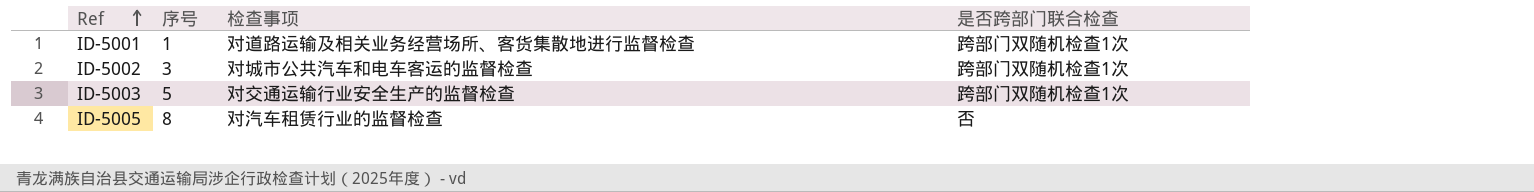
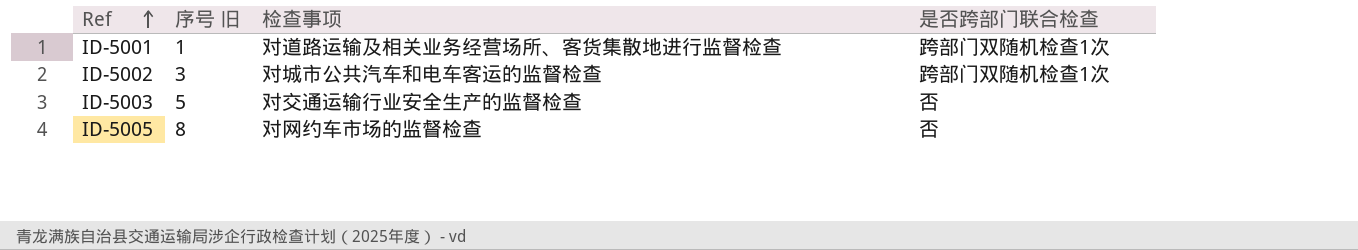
column name: 序号 -> 序号 旧
ID-5003 | 是否跨部门联合检查: 跨部门双随机检查1次 -> 否
ID-5005 | 检查事项: 对汽车租赁行业的监督检查 -> 对网约车市场的监督检查

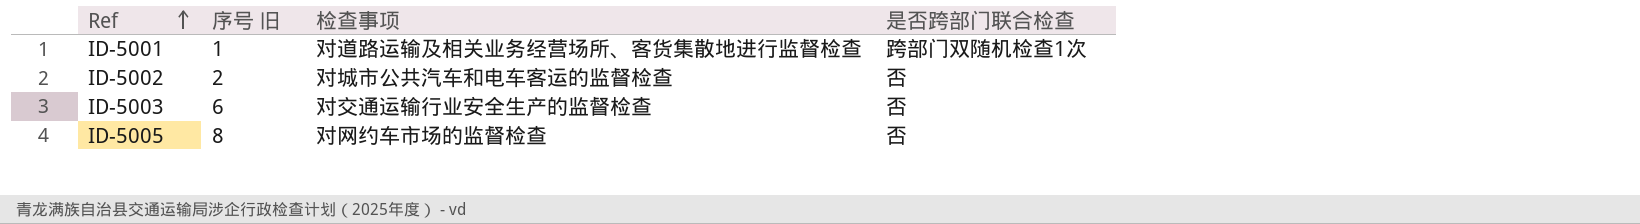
ID-5002 | 序号 旧: 3 -> 2
ID-5002 | 是否跨部门联合检查: 跨部门双随机检查1次 -> 否
ID-5003 | 序号 旧: 5 -> 6

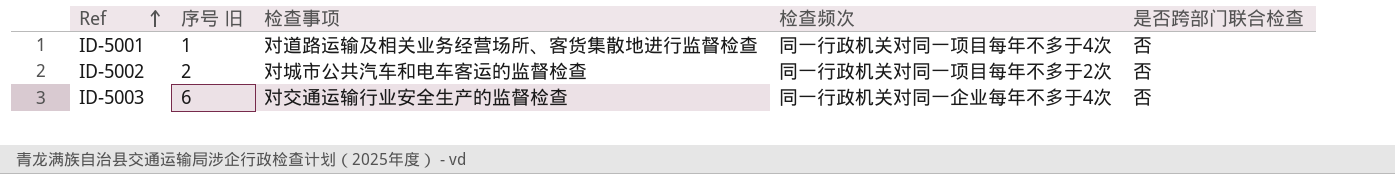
column 检查频次 | position: none -> 4
row ID-5005: 8 | 对网约车市场的监督检查 | 否 -> none
ID-5001 | 是否跨部门联合检查: 跨部门双随机检查1次 -> 否

